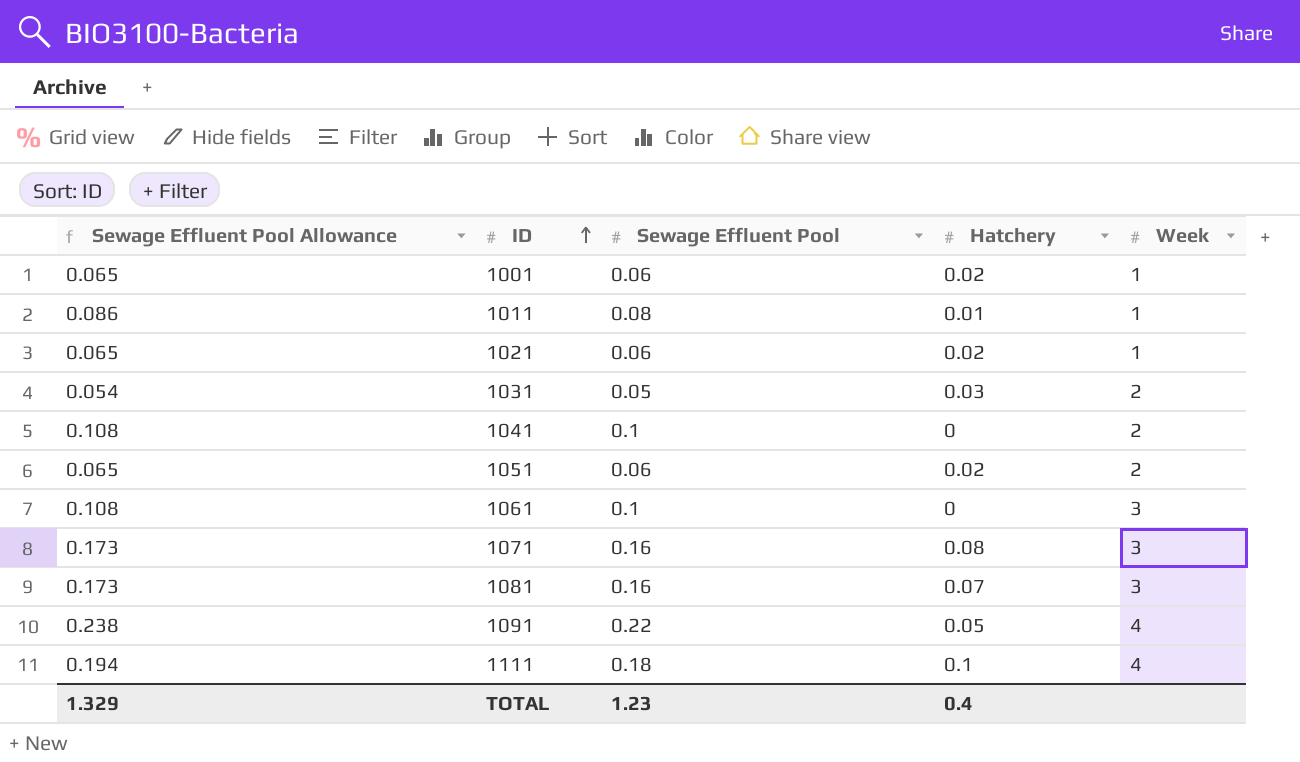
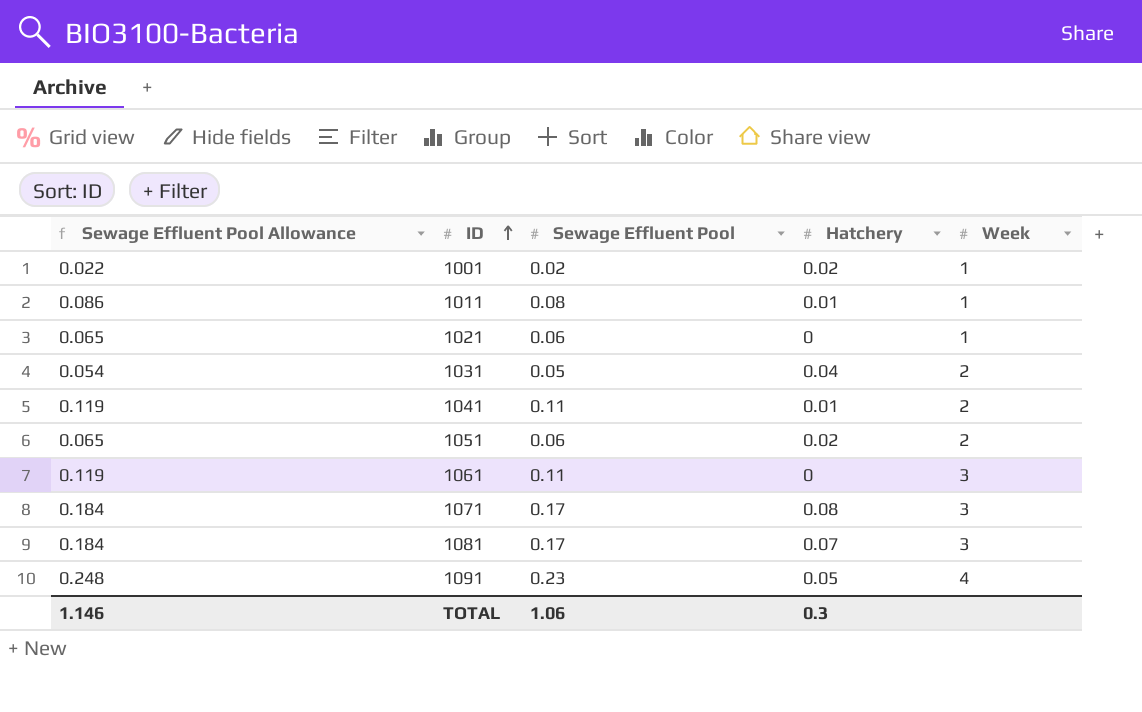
row 1111: 0.194 | 0.18 | 0.1 | 4 -> none
1001 | Sewage Effluent Pool Allowance: 0.065 -> 0.022
1001 | Sewage Effluent Pool: 0.06 -> 0.02
1021 | Hatchery: 0.02 -> 0
1031 | Hatchery: 0.03 -> 0.04
1041 | Sewage Effluent Pool Allowance: 0.108 -> 0.119
1041 | Sewage Effluent Pool: 0.1 -> 0.11
1041 | Hatchery: 0 -> 0.01
1061 | Sewage Effluent Pool Allowance: 0.108 -> 0.119
1061 | Sewage Effluent Pool: 0.1 -> 0.11
1071 | Sewage Effluent Pool Allowance: 0.173 -> 0.184
1071 | Sewage Effluent Pool: 0.16 -> 0.17
1081 | Sewage Effluent Pool Allowance: 0.173 -> 0.184
1081 | Sewage Effluent Pool: 0.16 -> 0.17
1091 | Sewage Effluent Pool Allowance: 0.238 -> 0.248
1091 | Sewage Effluent Pool: 0.22 -> 0.23
TOTAL | Sewage Effluent Pool Allowance: 1.329 -> 1.146
TOTAL | Sewage Effluent Pool: 1.23 -> 1.06
TOTAL | Hatchery: 0.4 -> 0.3

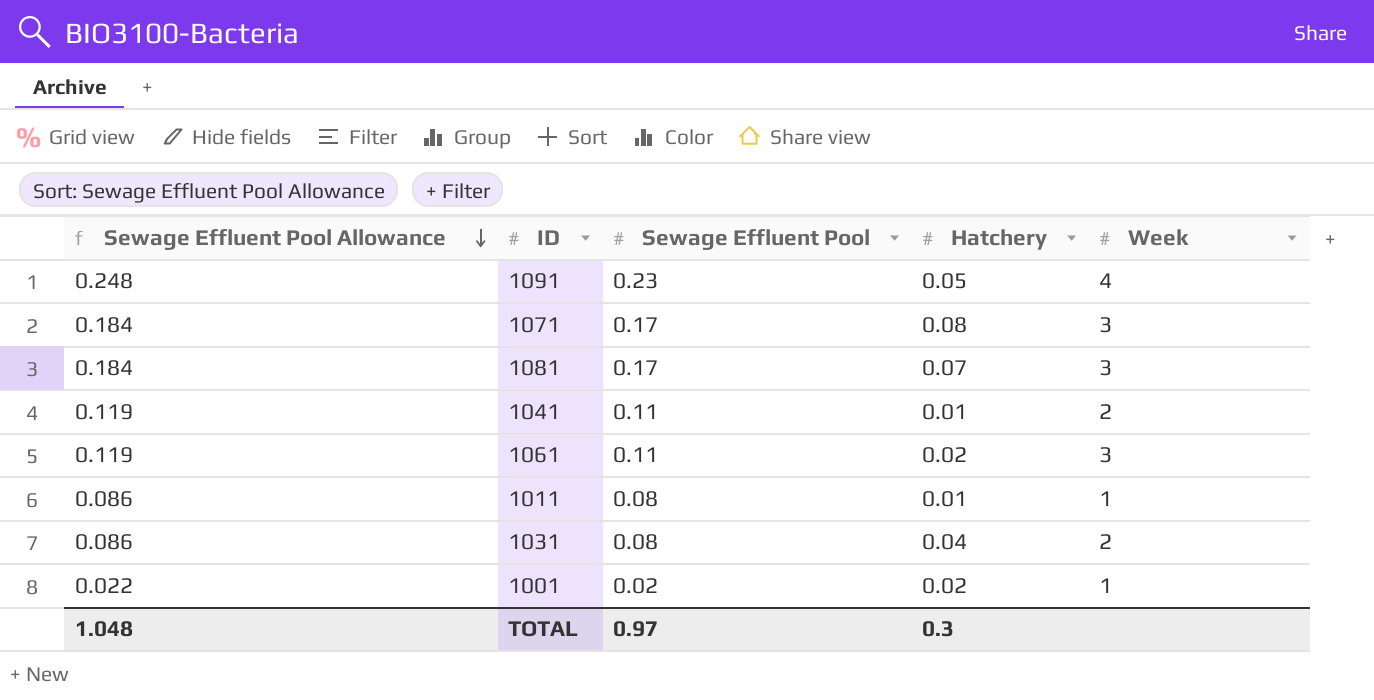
row order: ID ascending -> Sewage Effluent Pool Allowance descending
row 1021: 0.065 | 0.06 | 0 | 1 -> none
row 1051: 0.065 | 0.06 | 0.02 | 2 -> none
1061 | Hatchery: 0 -> 0.02
1031 | Sewage Effluent Pool Allowance: 0.054 -> 0.086
1031 | Sewage Effluent Pool: 0.05 -> 0.08
TOTAL | Sewage Effluent Pool Allowance: 1.146 -> 1.048
TOTAL | Sewage Effluent Pool: 1.06 -> 0.97

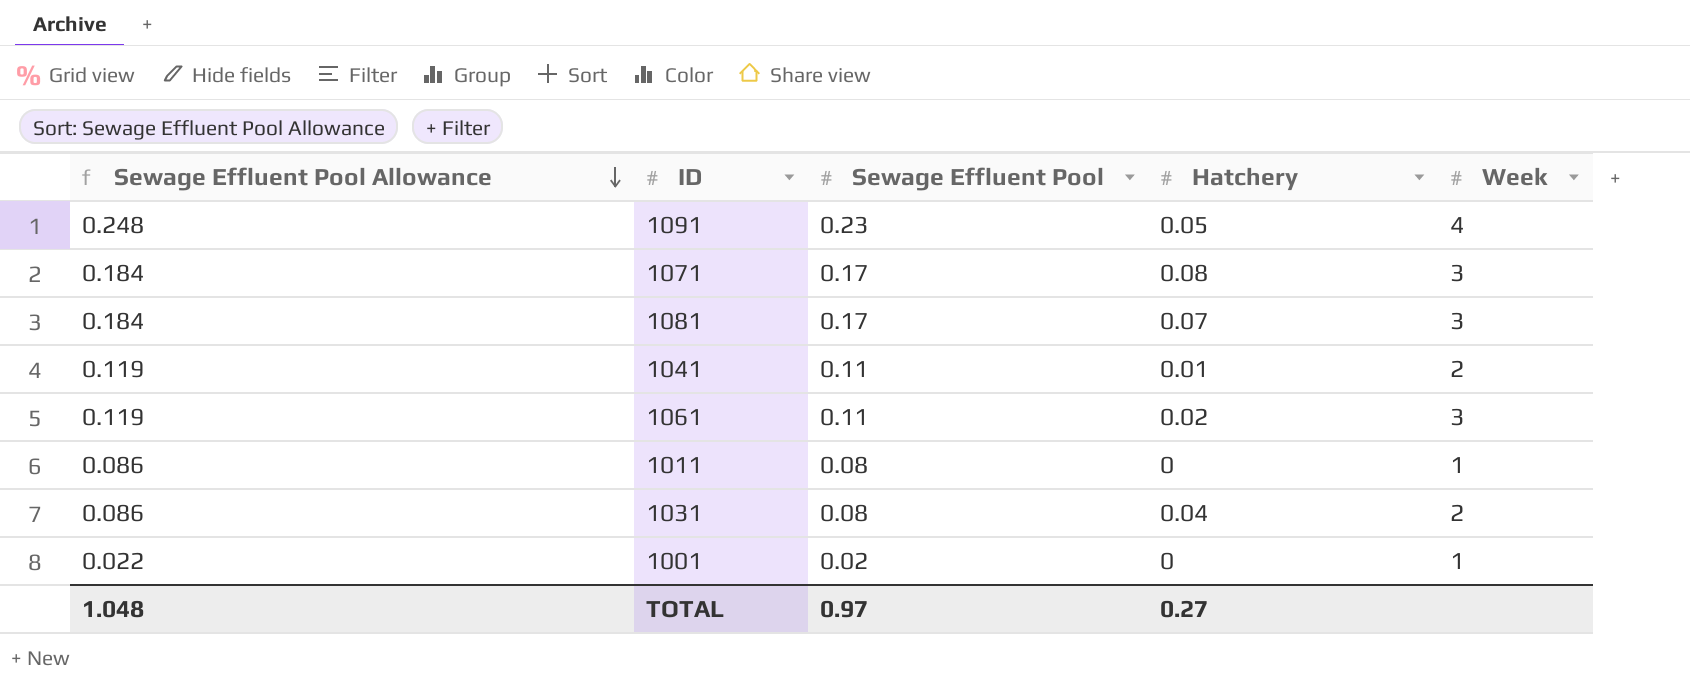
1011 | Hatchery: 0.01 -> 0
1001 | Hatchery: 0.02 -> 0
TOTAL | Hatchery: 0.3 -> 0.27

